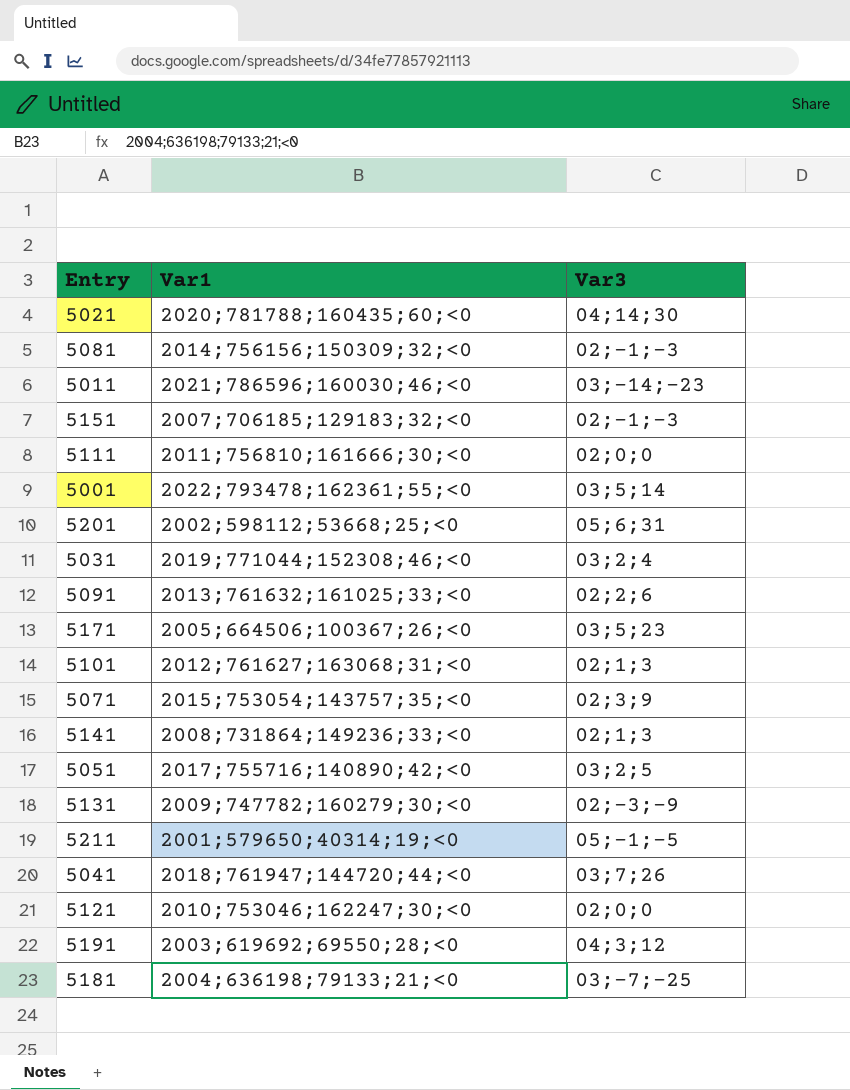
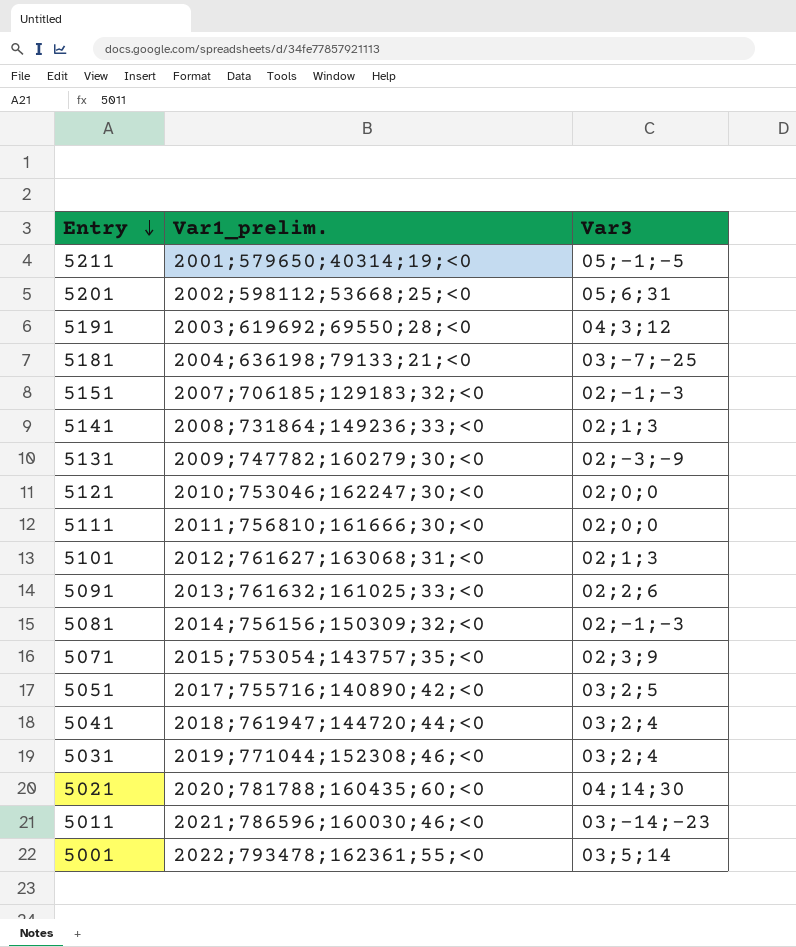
row order: none -> Entry descending
column name: Var1 -> Var1_prelim.
row 5171: 2005;664506;100367;26;<0 | 03;5;23 -> none
5041 | Var3: 03;7;26 -> 03;2;4

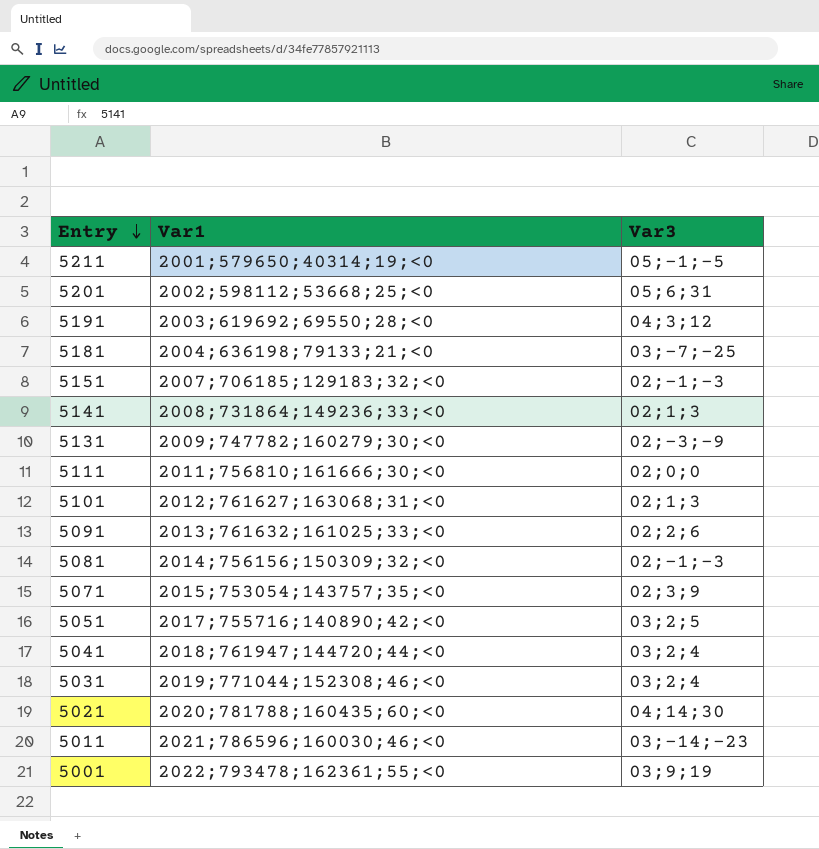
column name: Var1_prelim. -> Var1
row 5121: 2010;753046;162247;30;<0 | 02;0;0 -> none
5001 | Var3: 03;5;14 -> 03;9;19

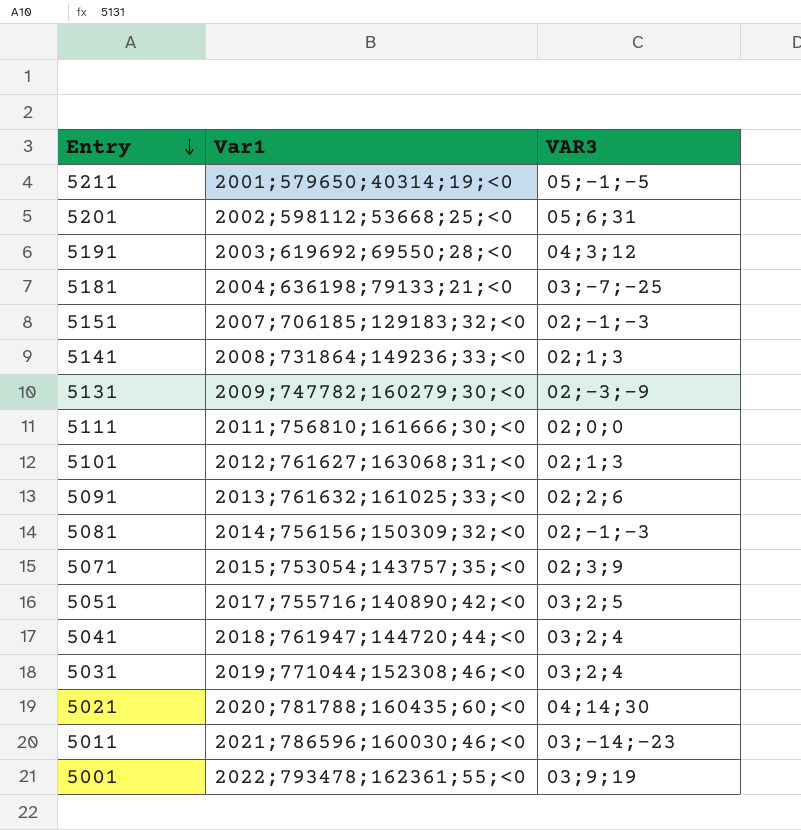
column name: Var3 -> VAR3

